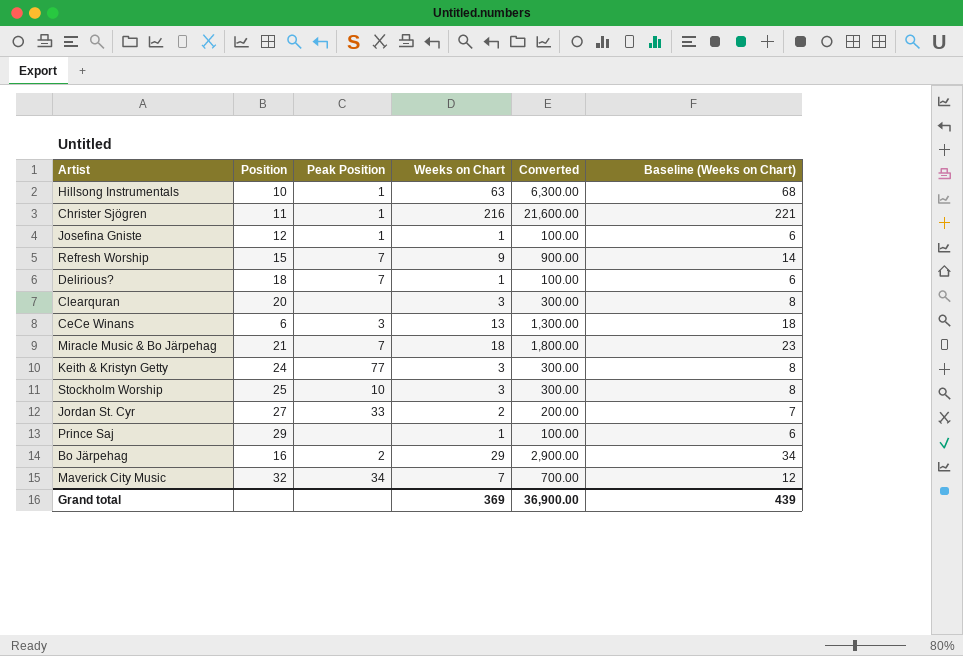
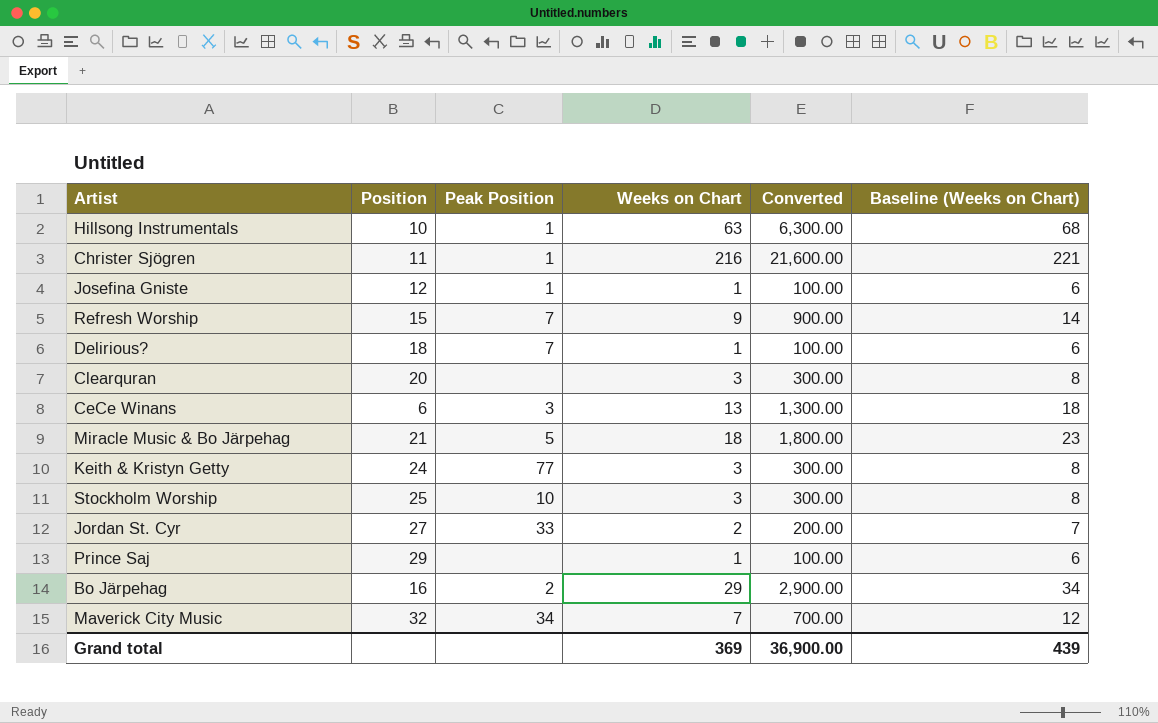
Miracle Music & Bo Järpehag | Peak Position: 7 -> 5

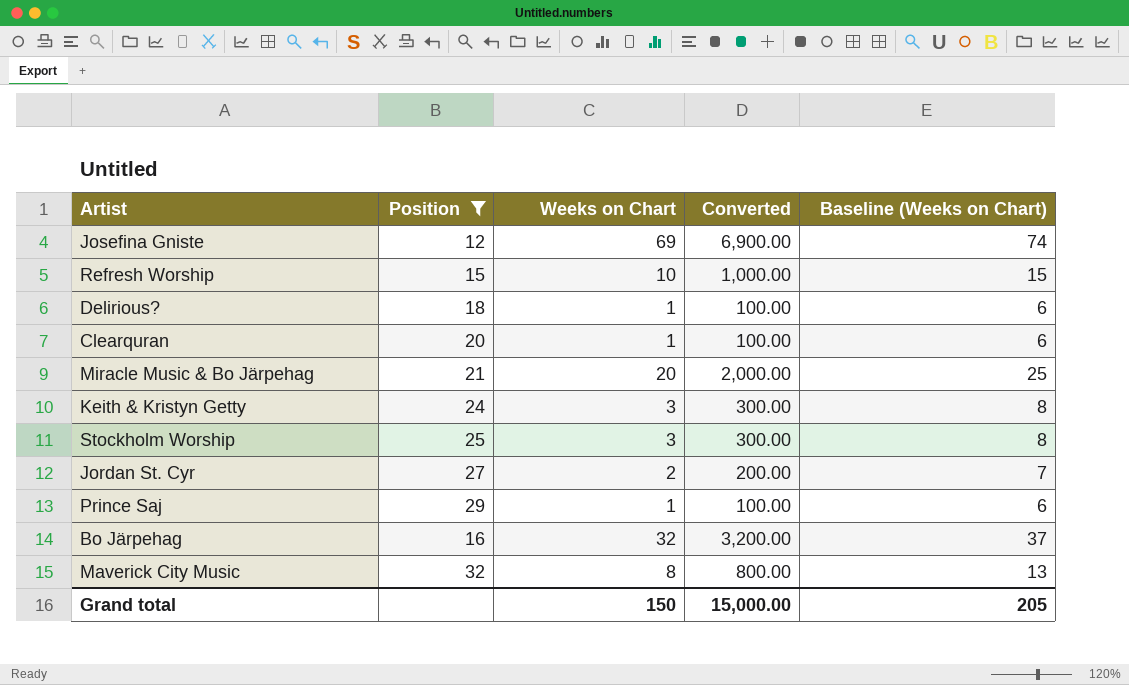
filter: none -> Position >= 12
column Peak Position | position: 3 -> none
Josefina Gniste | Weeks on Chart: 1 -> 69
Josefina Gniste | Converted: 100.00 -> 6,900.00
Josefina Gniste | Baseline (Weeks on Chart): 6 -> 74
Refresh Worship | Weeks on Chart: 9 -> 10
Refresh Worship | Converted: 900.00 -> 1,000.00
Refresh Worship | Baseline (Weeks on Chart): 14 -> 15
Clearquran | Weeks on Chart: 3 -> 1
Clearquran | Converted: 300.00 -> 100.00
Clearquran | Baseline (Weeks on Chart): 8 -> 6
Miracle Music & Bo Järpehag | Weeks on Chart: 18 -> 20
Miracle Music & Bo Järpehag | Converted: 1,800.00 -> 2,000.00
Miracle Music & Bo Järpehag | Baseline (Weeks on Chart): 23 -> 25
Bo Järpehag | Weeks on Chart: 29 -> 32
Bo Järpehag | Converted: 2,900.00 -> 3,200.00
Bo Järpehag | Baseline (Weeks on Chart): 34 -> 37
Maverick City Music | Weeks on Chart: 7 -> 8
Maverick City Music | Converted: 700.00 -> 800.00
Maverick City Music | Baseline (Weeks on Chart): 12 -> 13
Grand total | Weeks on Chart: 369 -> 150
Grand total | Converted: 36,900.00 -> 15,000.00
Grand total | Baseline (Weeks on Chart): 439 -> 205

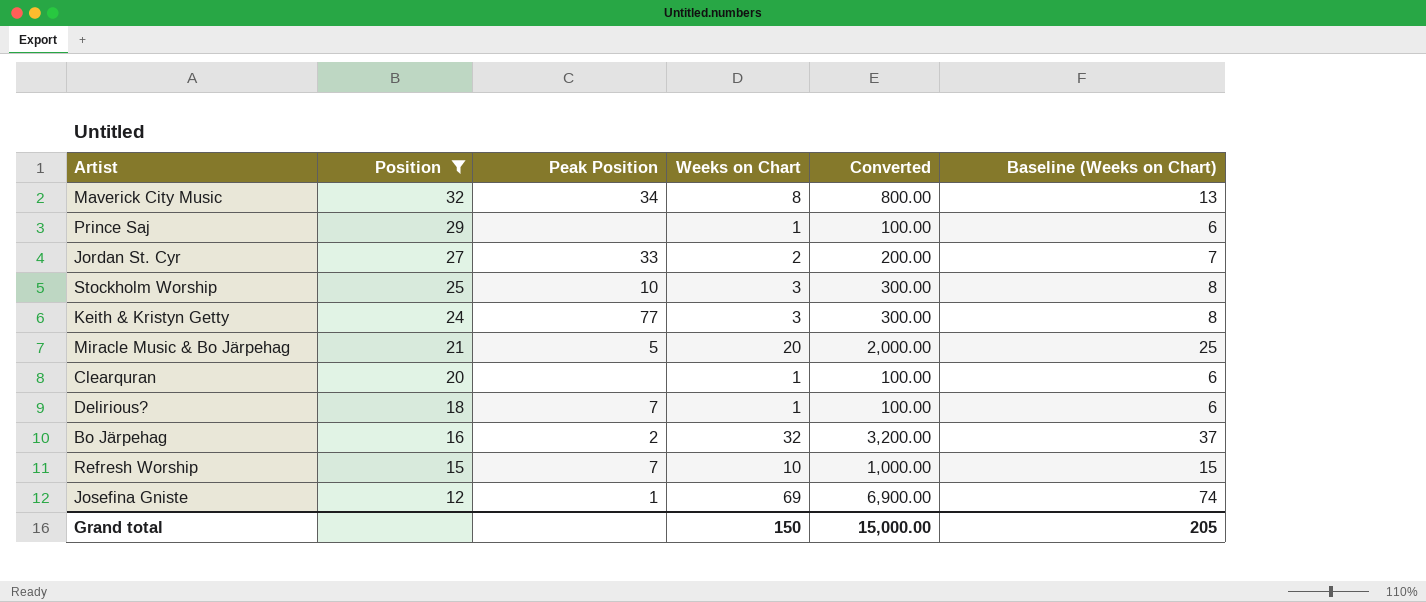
row order: none -> Position descending
column Peak Position | position: none -> 3

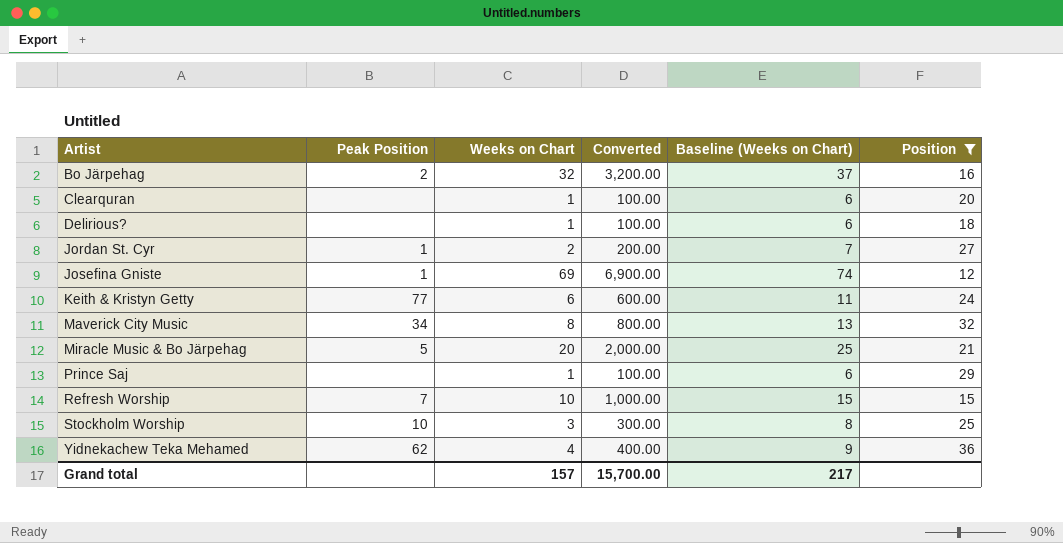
row order: Position descending -> Artist ascending
column Position | position: 2 -> 6
Delirious? | Peak Position: 7 -> none
Jordan St. Cyr | Peak Position: 33 -> 1
Keith & Kristyn Getty | Weeks on Chart: 3 -> 6
Keith & Kristyn Getty | Converted: 300.00 -> 600.00
Keith & Kristyn Getty | Baseline (Weeks on Chart): 8 -> 11
row Yidnekachew Teka Mehamed: none -> 62 | 4 | 400.00 | 9 | 36
Grand total | Weeks on Chart: 150 -> 157
Grand total | Converted: 15,000.00 -> 15,700.00
Grand total | Baseline (Weeks on Chart): 205 -> 217

